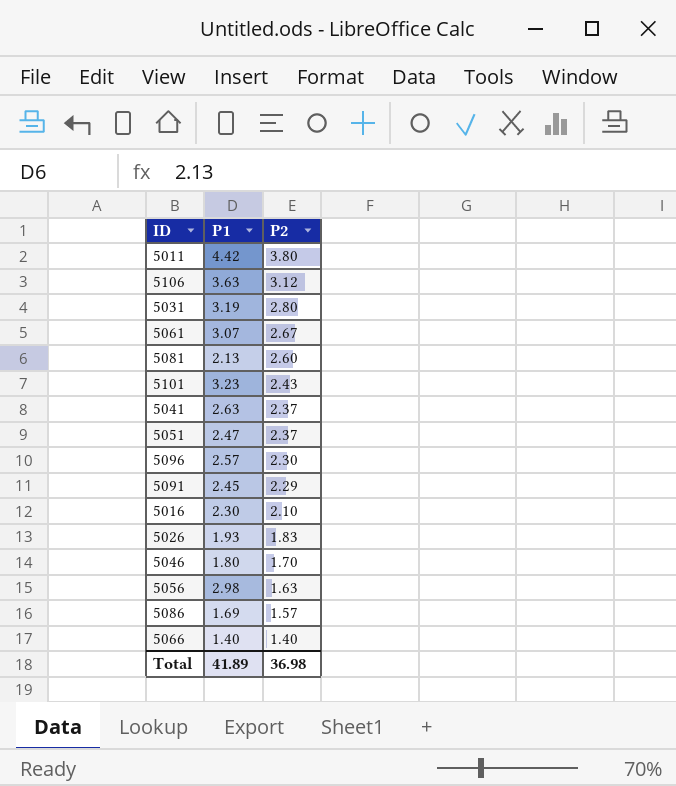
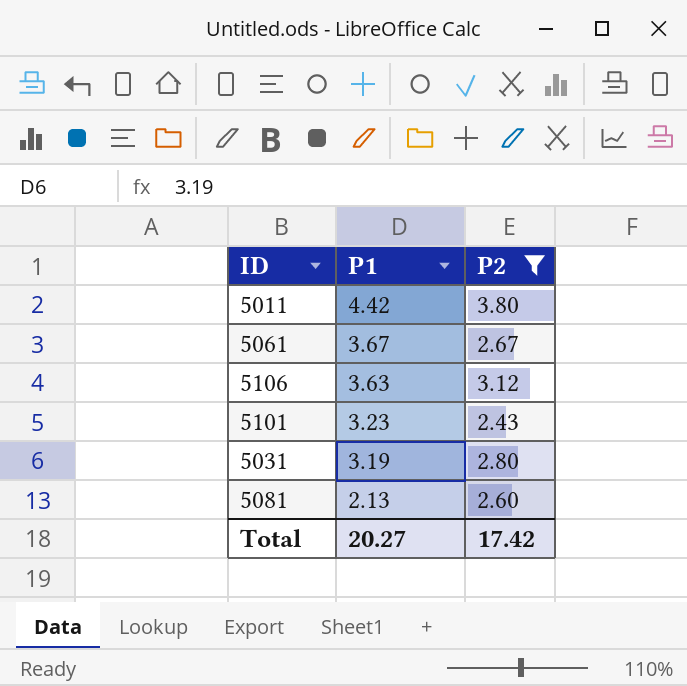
filter: none -> P2 >= 2.43
row order: P2 descending -> P1 descending
5061 | P1: 3.07 -> 3.67
Total | P1: 41.89 -> 20.27
Total | P2: 36.98 -> 17.42

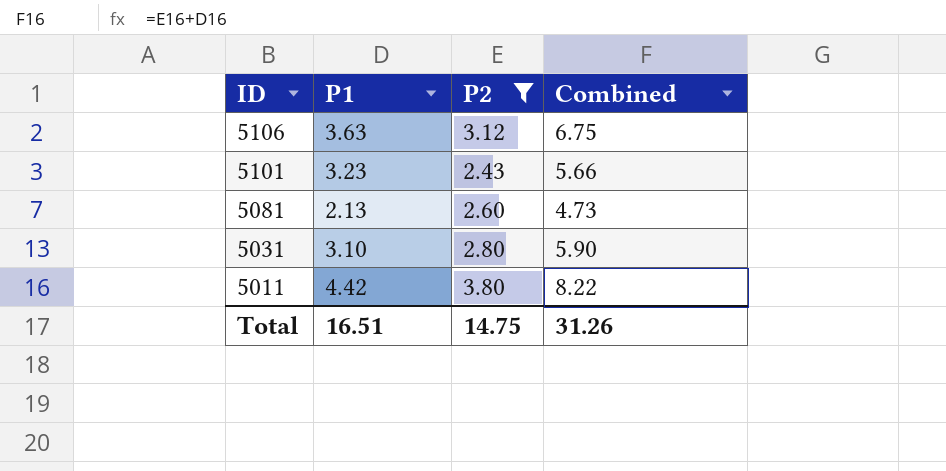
row order: P1 descending -> ID descending
column Combined | formula: none -> [P1] + [P2]
row 5061: 3.67 | 2.67 -> none
5031 | P1: 3.19 -> 3.10
Total | P1: 20.27 -> 16.51
Total | P2: 17.42 -> 14.75

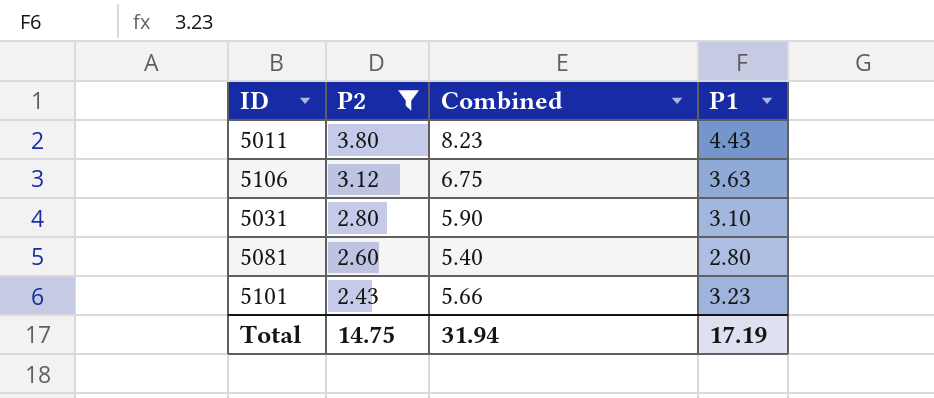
row order: ID descending -> P2 descending
column P1 | position: 2 -> 4
5011 | Combined: 8.22 -> 8.23
5011 | P1: 4.42 -> 4.43
5081 | Combined: 4.73 -> 5.40
5081 | P1: 2.13 -> 2.80
Total | Combined: 31.26 -> 31.94
Total | P1: 16.51 -> 17.19

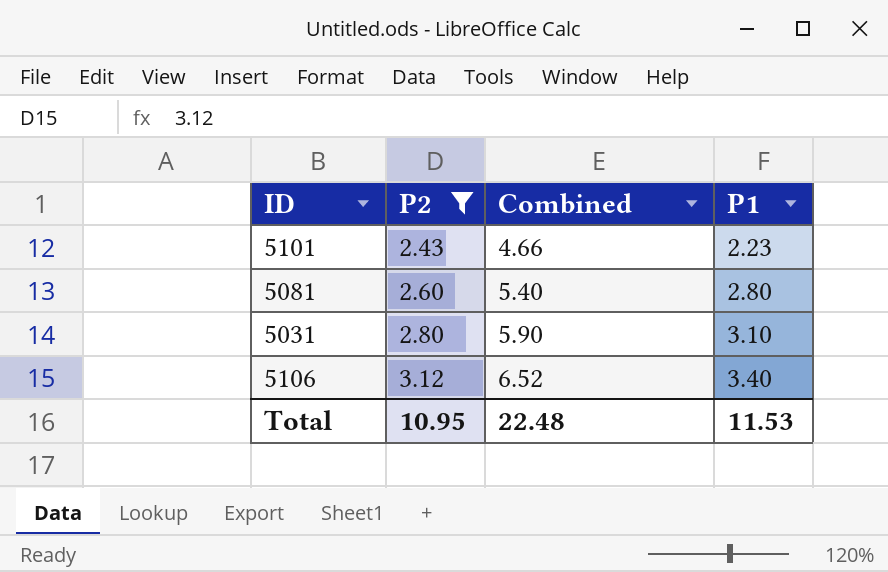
row order: P2 descending -> P2 ascending
row 5011: 3.80 | 8.23 | 4.43 -> none
5101 | Combined: 5.66 -> 4.66
5101 | P1: 3.23 -> 2.23
5106 | Combined: 6.75 -> 6.52
5106 | P1: 3.63 -> 3.40
Total | P2: 14.75 -> 10.95
Total | Combined: 31.94 -> 22.48
Total | P1: 17.19 -> 11.53

